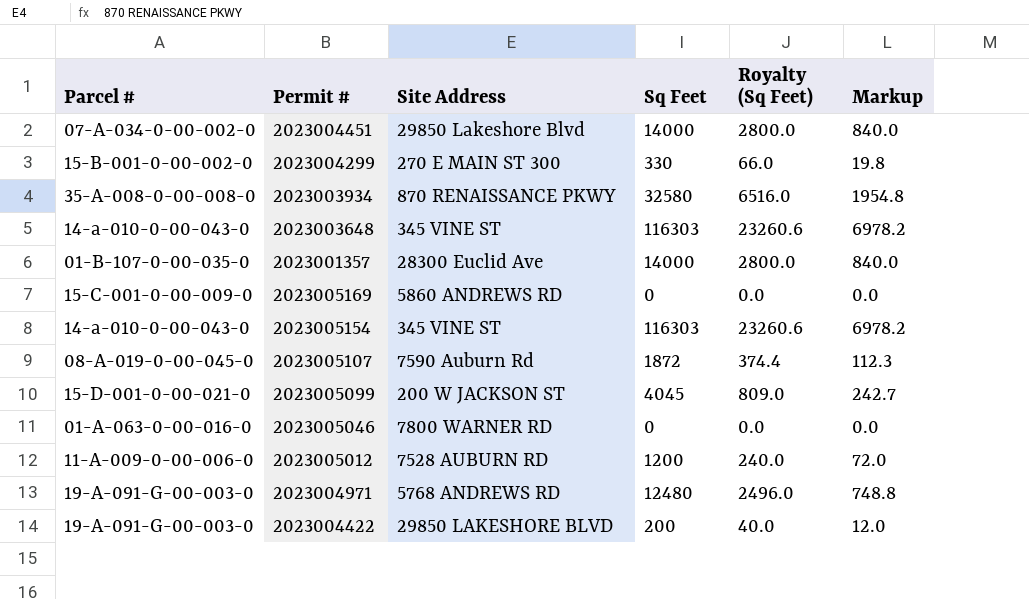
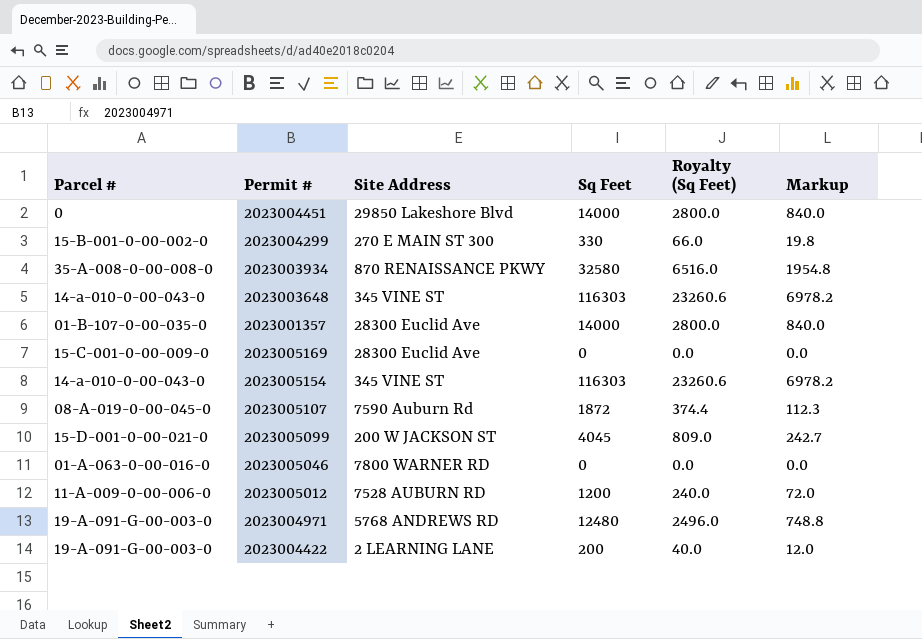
2023004451 | Parcel #: 07-A-034-0-00-002-0 -> 0
2023005169 | Site Address: 5860 ANDREWS RD -> 28300 Euclid Ave
2023004422 | Site Address: 29850 LAKESHORE BLVD -> 2 LEARNING LANE

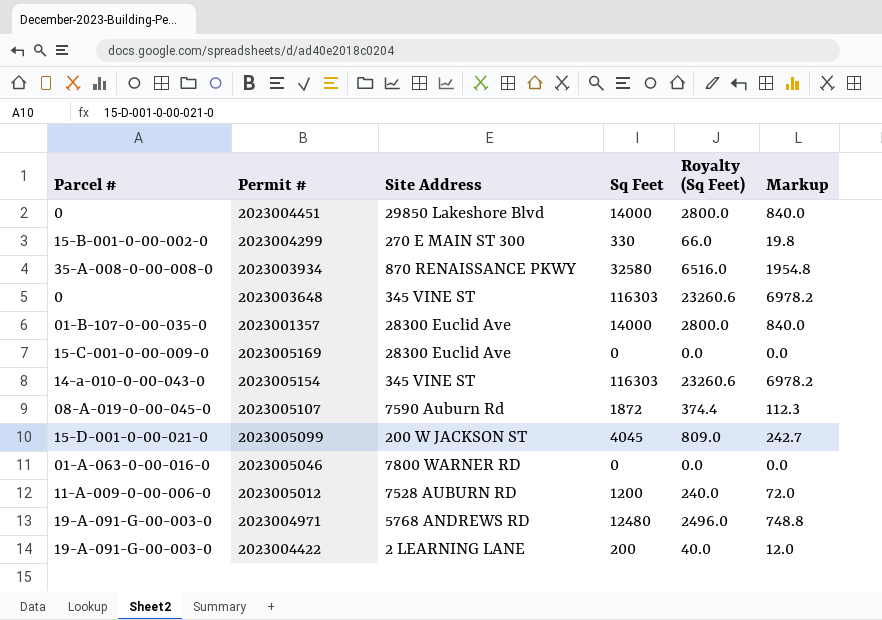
2023003648 | Parcel #: 14-a-010-0-00-043-0 -> 0

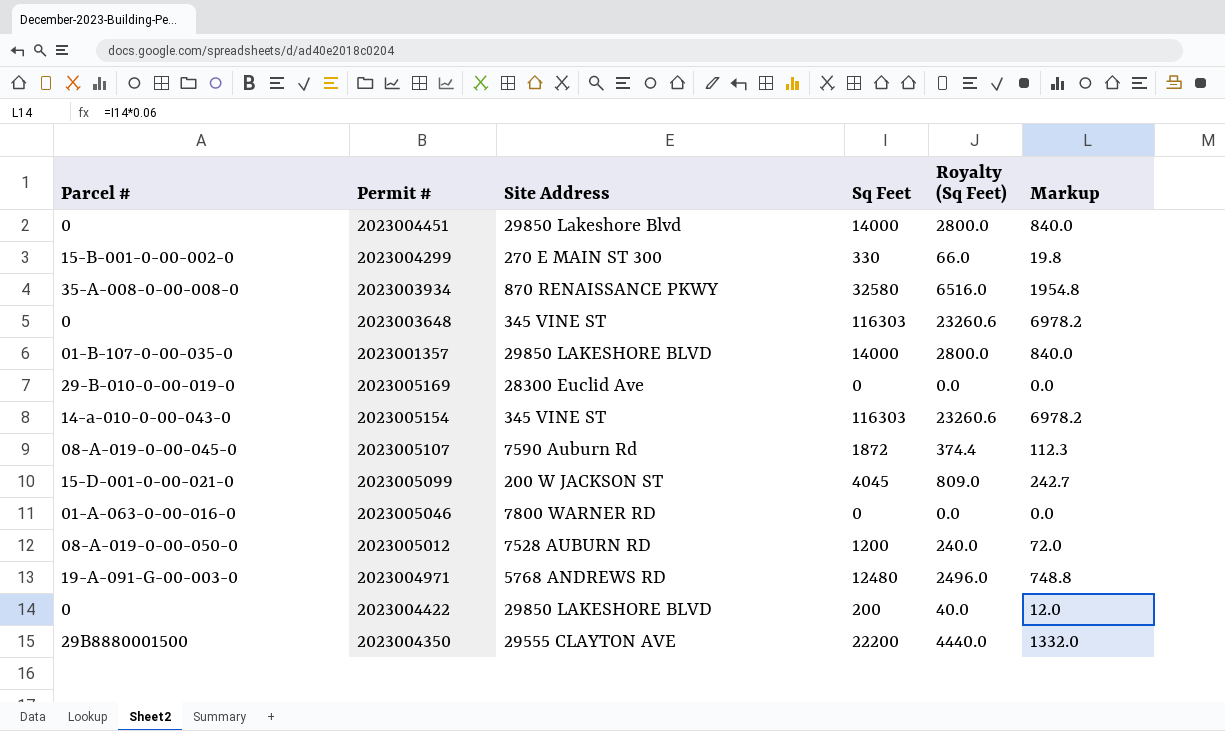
2023001357 | Site Address: 28300 Euclid Ave -> 29850 LAKESHORE BLVD
2023005169 | Parcel #: 15-C-001-0-00-009-0 -> 29-B-010-0-00-019-0
2023005012 | Parcel #: 11-A-009-0-00-006-0 -> 08-A-019-0-00-050-0
2023004422 | Parcel #: 19-A-091-G-00-003-0 -> 0
2023004422 | Site Address: 2 LEARNING LANE -> 29850 LAKESHORE BLVD
row 2023004350: none -> 29B8880001500 | 29555 CLAYTON AVE | 22200 | 4440.0 | 1332.0

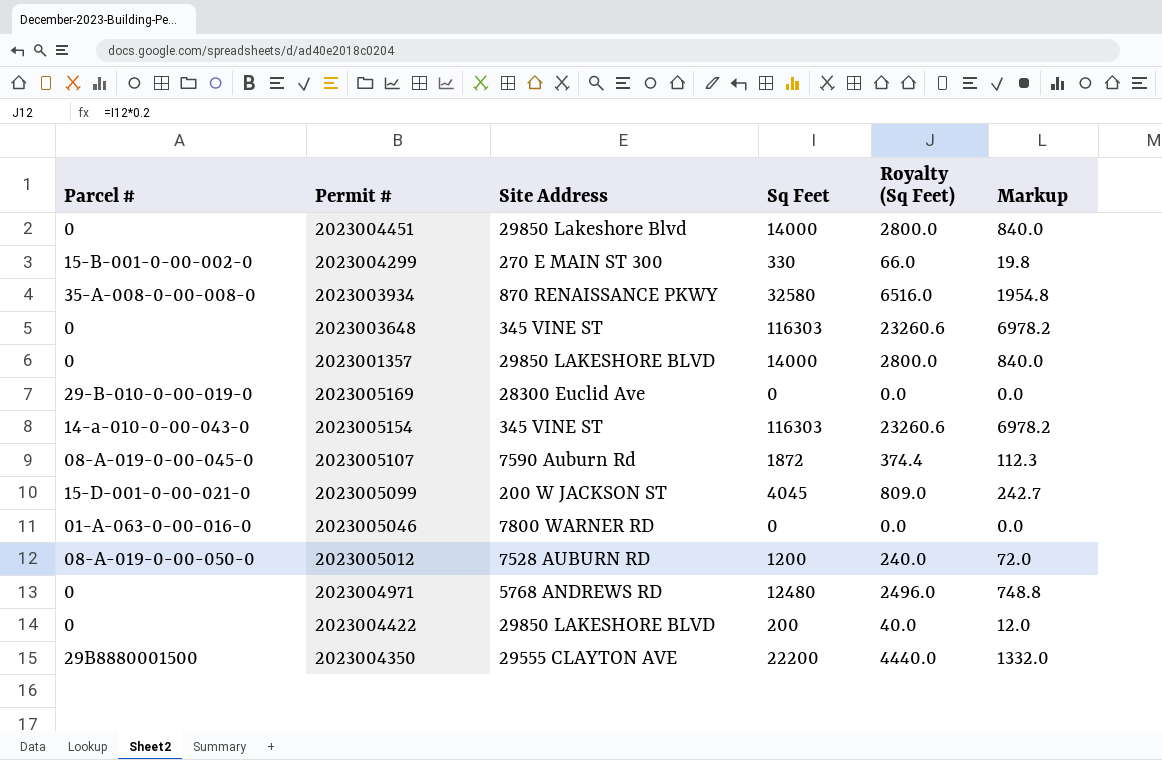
2023001357 | Parcel #: 01-B-107-0-00-035-0 -> 0
2023004971 | Parcel #: 19-A-091-G-00-003-0 -> 0

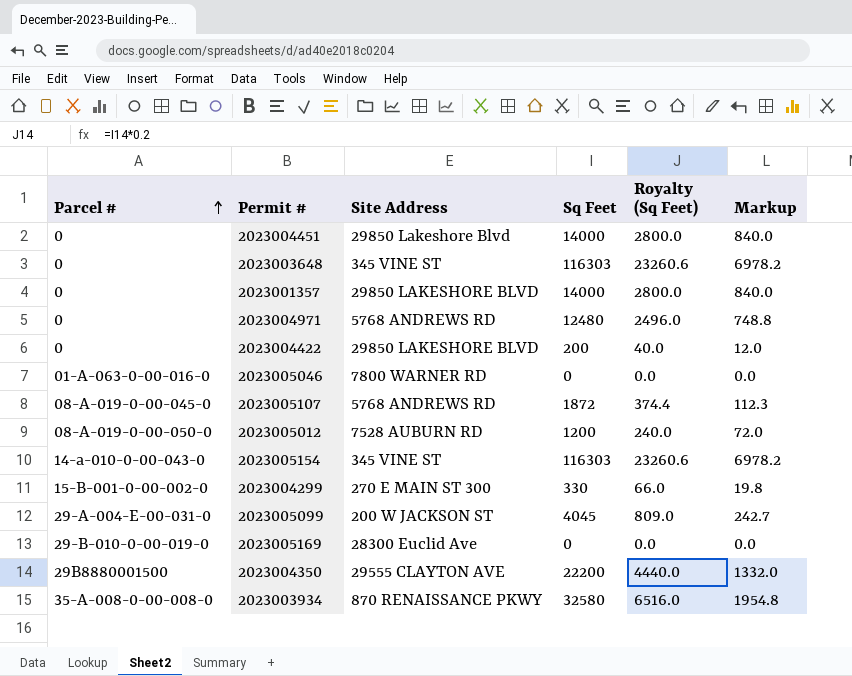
row order: none -> Parcel # ascending
2023005107 | Site Address: 7590 Auburn Rd -> 5768 ANDREWS RD
2023005099 | Parcel #: 15-D-001-0-00-021-0 -> 29-A-004-E-00-031-0

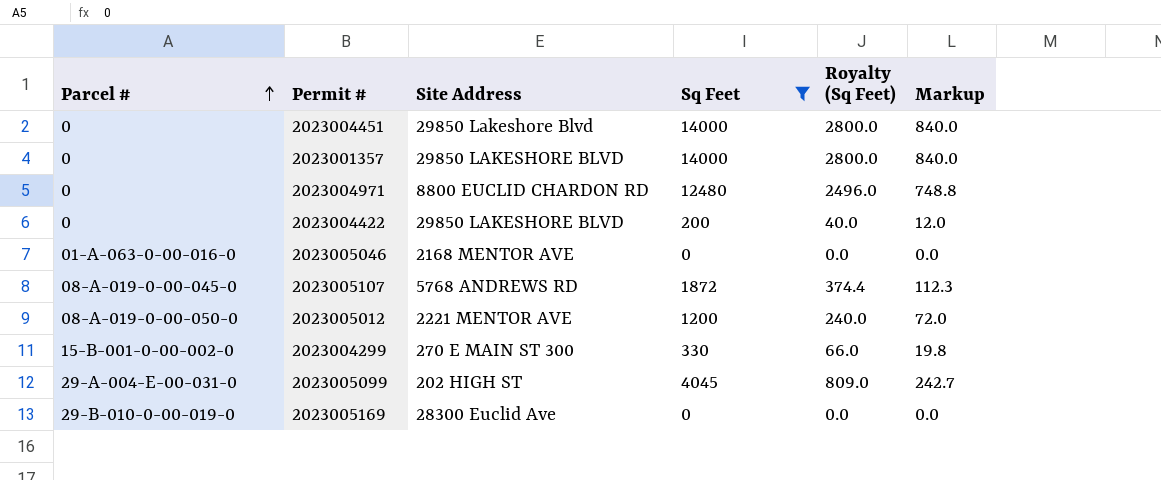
filter: none -> Sq Feet <= 14000
2023004971 | Site Address: 5768 ANDREWS RD -> 8800 EUCLID CHARDON RD
2023005046 | Site Address: 7800 WARNER RD -> 2168 MENTOR AVE
2023005012 | Site Address: 7528 AUBURN RD -> 2221 MENTOR AVE
2023005099 | Site Address: 200 W JACKSON ST -> 202 HIGH ST

